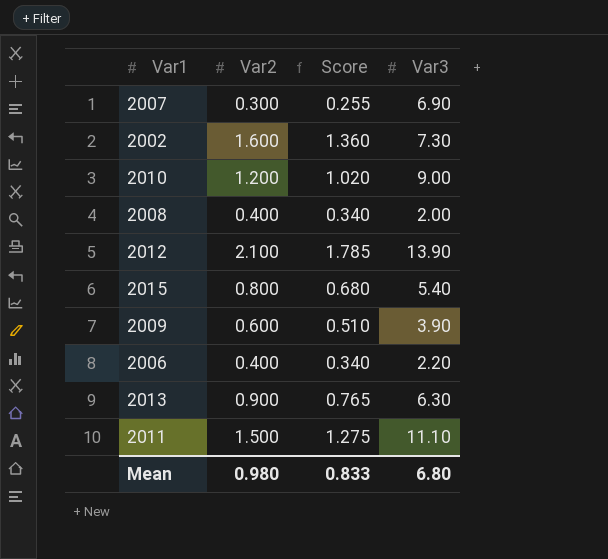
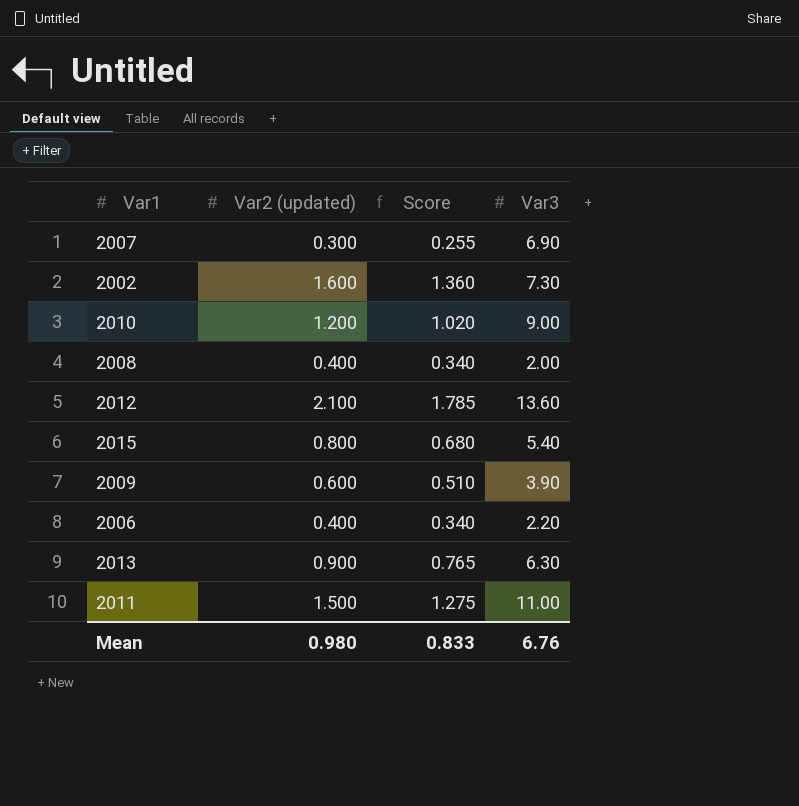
column name: Var2 -> Var2 (updated)
2012 | Var3: 13.90 -> 13.60
2011 | Var3: 11.10 -> 11.00
Mean | Var3: 6.80 -> 6.76

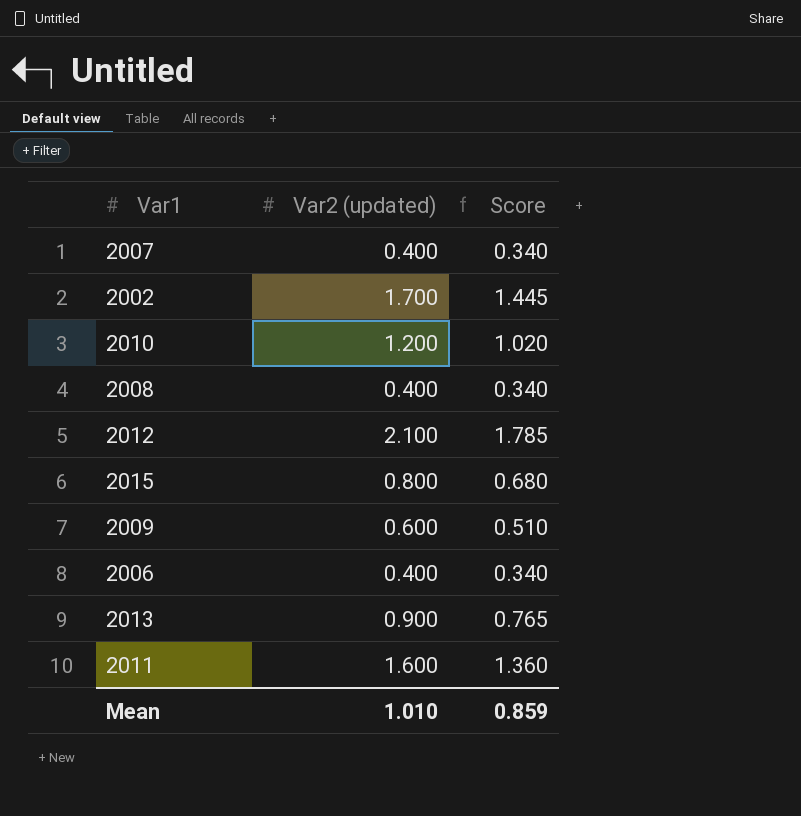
column Var3 | position: 4 -> none
2007 | Var2 (updated): 0.300 -> 0.400
2007 | Score: 0.255 -> 0.340
2002 | Var2 (updated): 1.600 -> 1.700
2002 | Score: 1.360 -> 1.445
2011 | Var2 (updated): 1.500 -> 1.600
2011 | Score: 1.275 -> 1.360
Mean | Var2 (updated): 0.980 -> 1.010
Mean | Score: 0.833 -> 0.859

